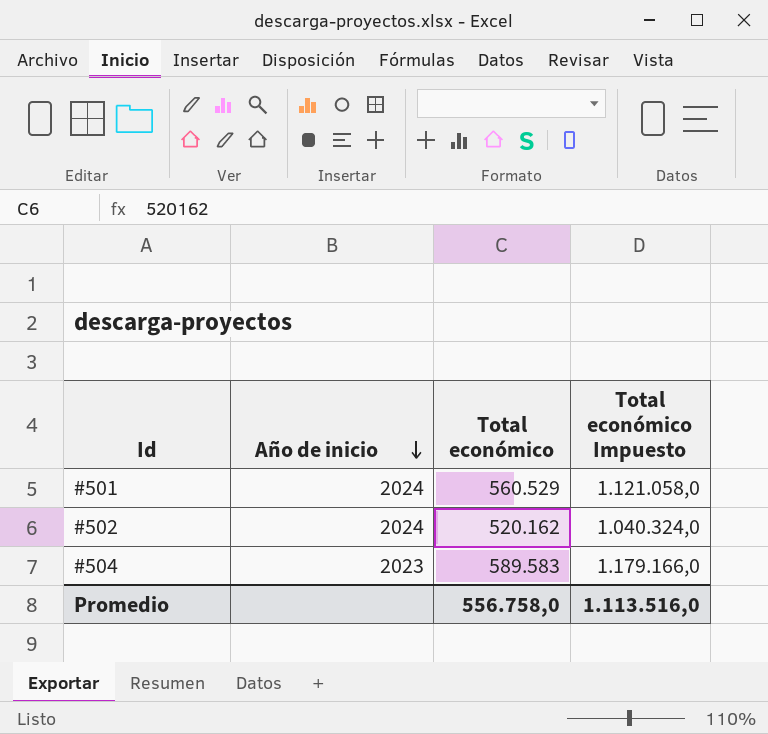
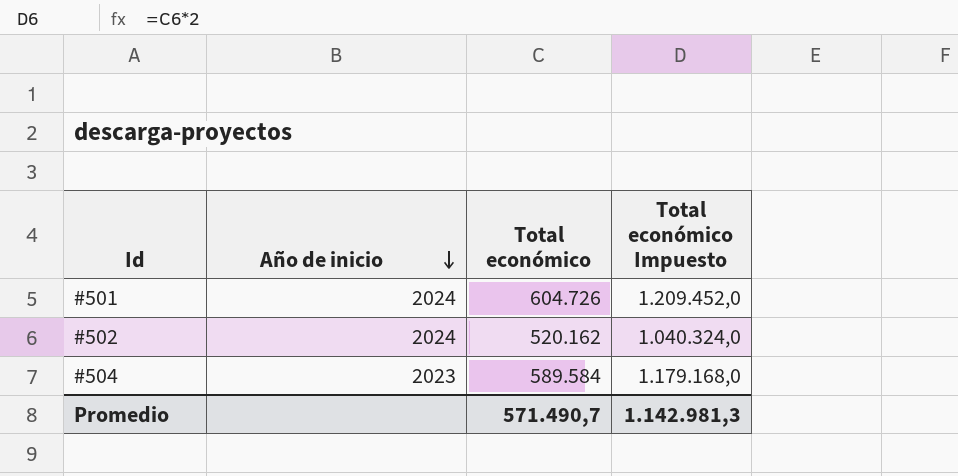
#501 | Total económico: 560.529 -> 604.726
#501 | Total económico Impuesto: 1.121.058,0 -> 1.209.452,0
#504 | Total económico: 589.583 -> 589.584
#504 | Total económico Impuesto: 1.179.166,0 -> 1.179.168,0
Promedio | Total económico: 556.758,0 -> 571.490,7
Promedio | Total económico Impuesto: 1.113.516,0 -> 1.142.981,3

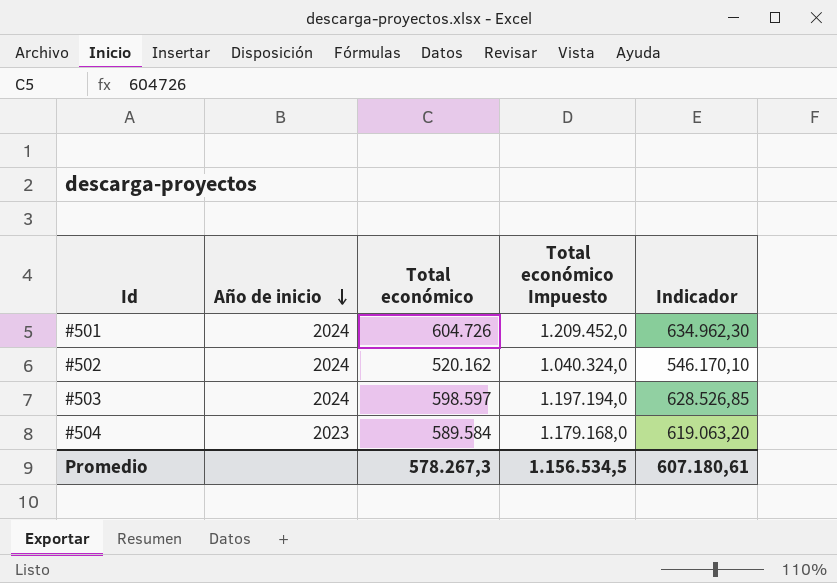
column Indicador | formula: none -> [Total económico] * 1,05
row #503: none -> 2024 | 598.597 | 1.197.194,0 | 628.526,85
Promedio | Total económico: 571.490,7 -> 578.267,3
Promedio | Total económico Impuesto: 1.142.981,3 -> 1.156.534,5

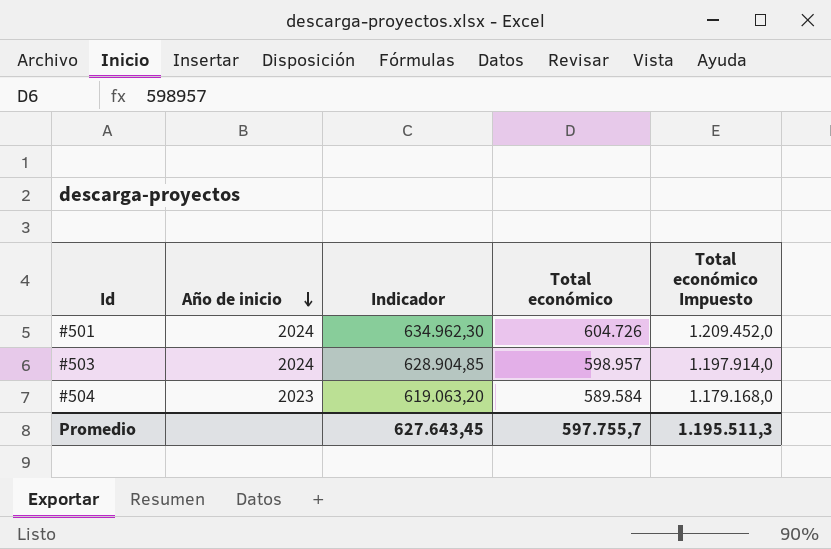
column Indicador | position: 5 -> 3
row #502: 2024 | 520.162 | 1.040.324,0 | 546.170,10 -> none
#503 | Indicador: 628.526,85 -> 628.904,85
#503 | Total económico: 598.597 -> 598.957
#503 | Total económico Impuesto: 1.197.194,0 -> 1.197.914,0
Promedio | Indicador: 607.180,61 -> 627.643,45
Promedio | Total económico: 578.267,3 -> 597.755,7
Promedio | Total económico Impuesto: 1.156.534,5 -> 1.195.511,3

